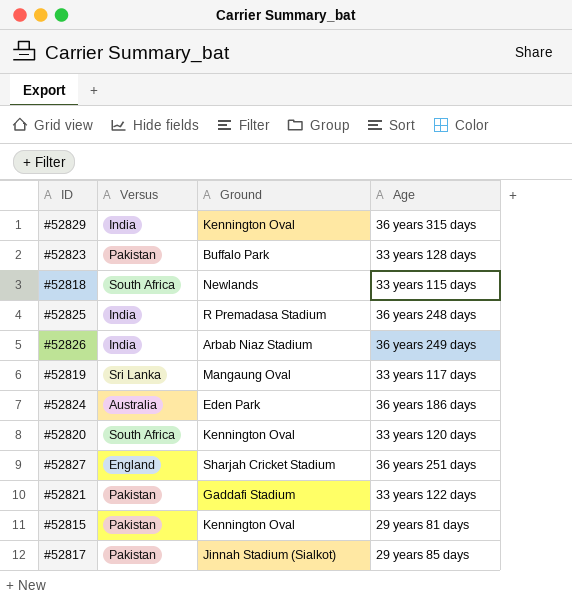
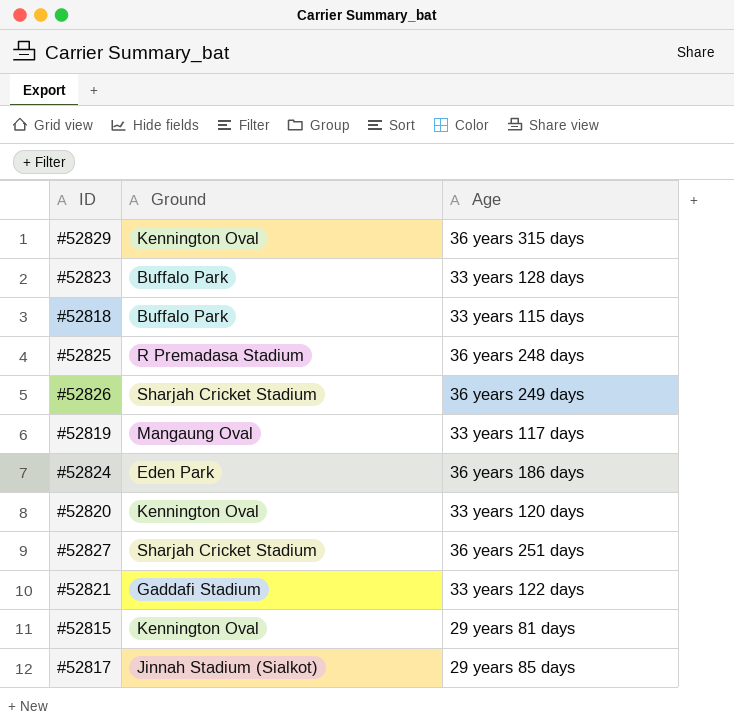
column Versus | position: 2 -> none
#52818 | Ground: Newlands -> Buffalo Park
#52826 | Ground: Arbab Niaz Stadium -> Sharjah Cricket Stadium

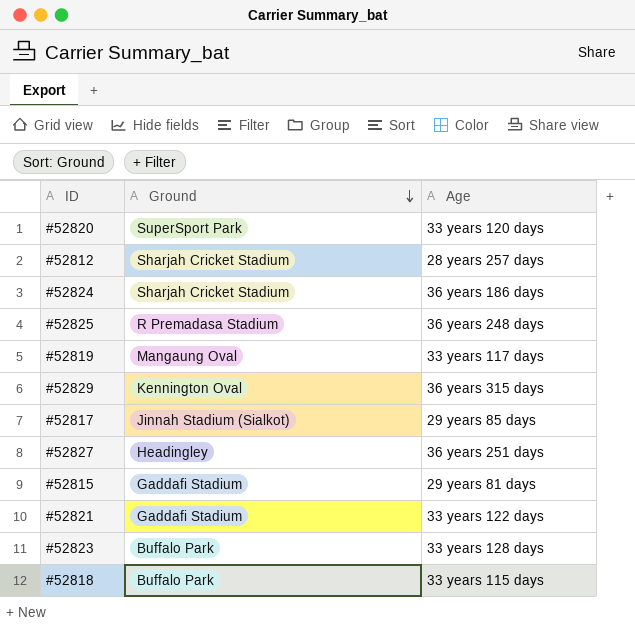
row order: none -> Ground descending
row #52826: Sharjah Cricket Stadium | 36 years 249 days -> none
#52820 | Ground: Kennington Oval -> SuperSport Park
row #52812: none -> Sharjah Cricket Stadium | 28 years 257 days
#52824 | Ground: Eden Park -> Sharjah Cricket Stadium
#52827 | Ground: Sharjah Cricket Stadium -> Headingley
#52815 | Ground: Kennington Oval -> Gaddafi Stadium

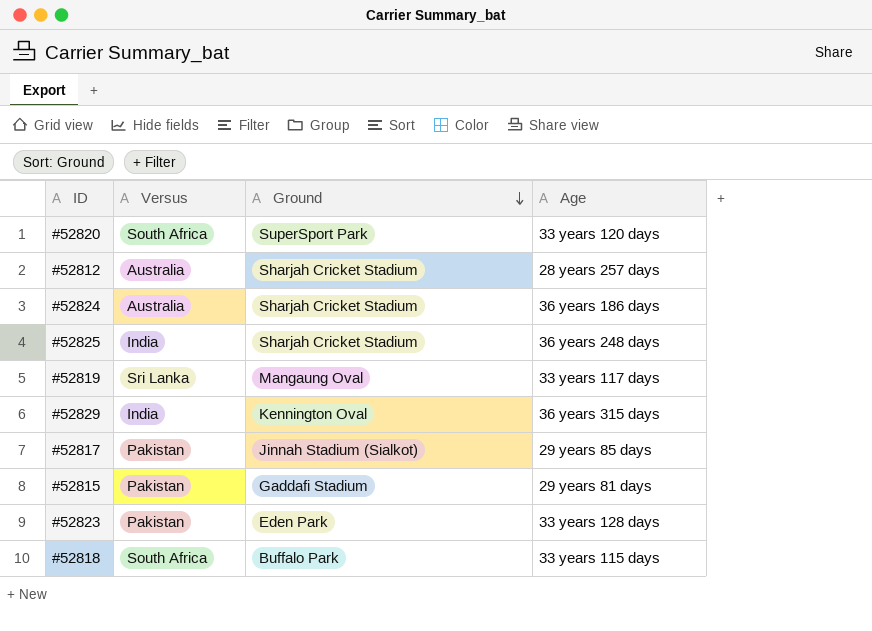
column Versus | position: none -> 2
row #52827: Headingley | 36 years 251 days -> none
row #52821: Gaddafi Stadium | 33 years 122 days -> none
#52825 | Ground: R Premadasa Stadium -> Sharjah Cricket Stadium
#52823 | Ground: Buffalo Park -> Eden Park

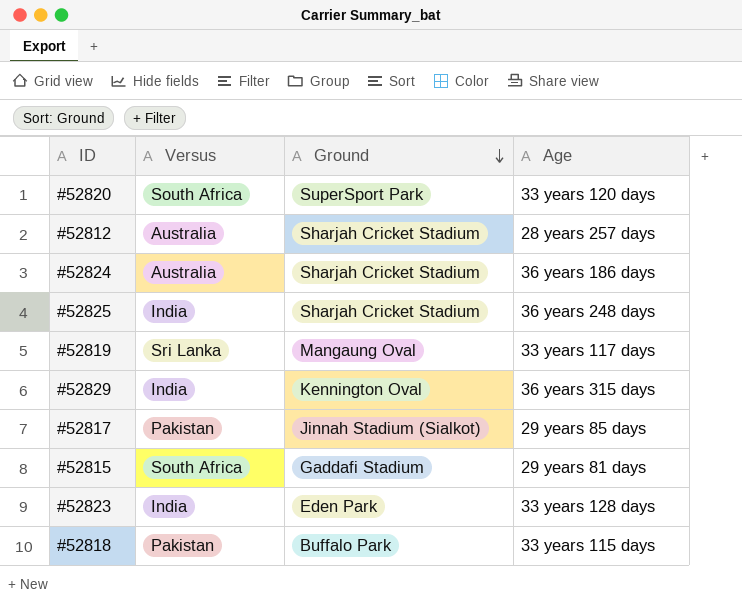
#52815 | Versus: Pakistan -> South Africa
#52823 | Versus: Pakistan -> India
#52818 | Versus: South Africa -> Pakistan

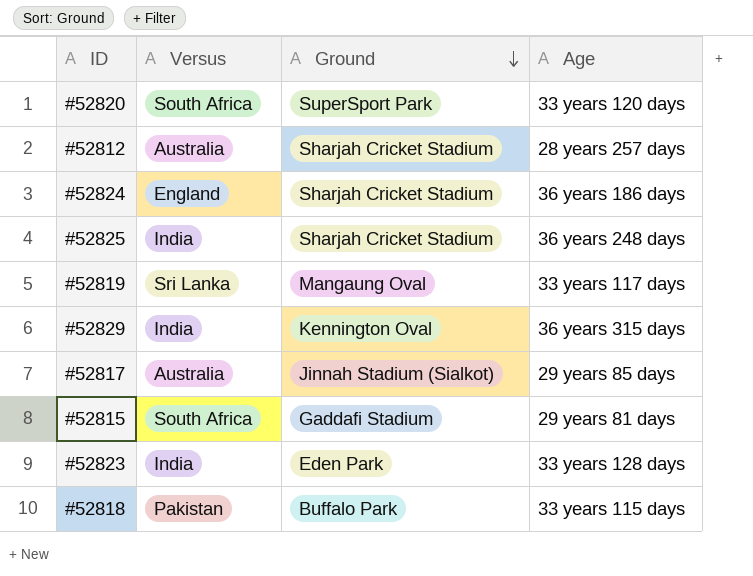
#52824 | Versus: Australia -> England
#52817 | Versus: Pakistan -> Australia

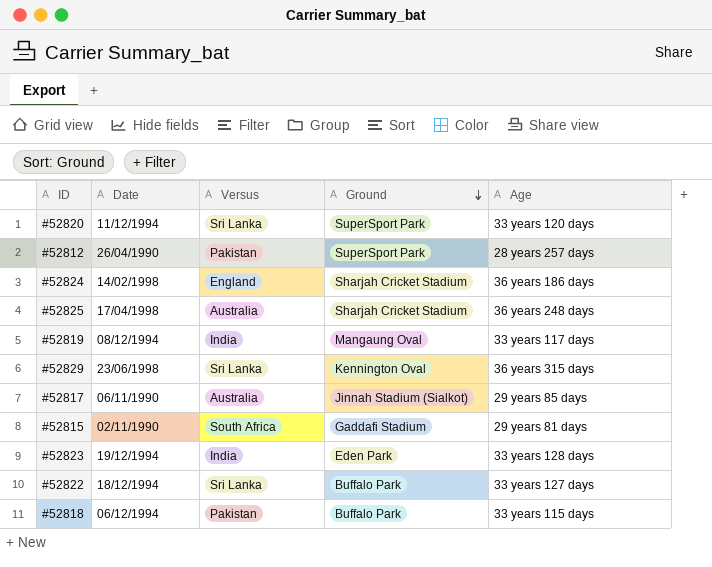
column Date | position: none -> 2
#52820 | Versus: South Africa -> Sri Lanka
#52812 | Versus: Australia -> Pakistan
#52812 | Ground: Sharjah Cricket Stadium -> SuperSport Park
#52825 | Versus: India -> Australia
#52819 | Versus: Sri Lanka -> India
#52829 | Versus: India -> Sri Lanka
row #52822: none -> 18/12/1994 | Sri Lanka | Buffalo Park | 33 years 127 days

